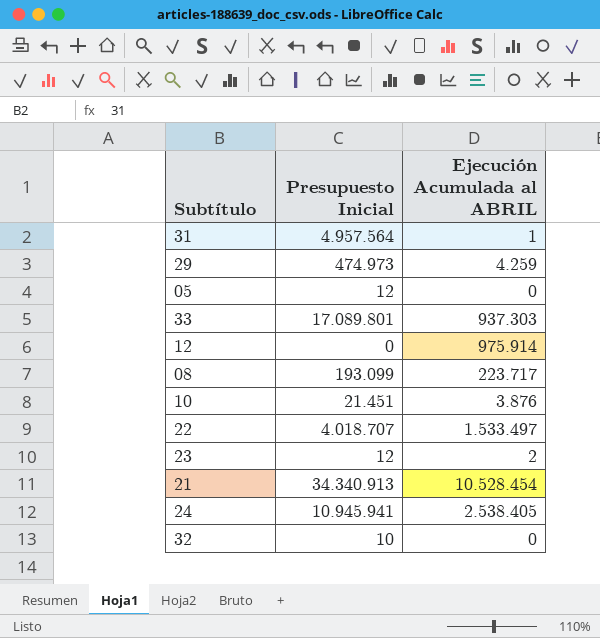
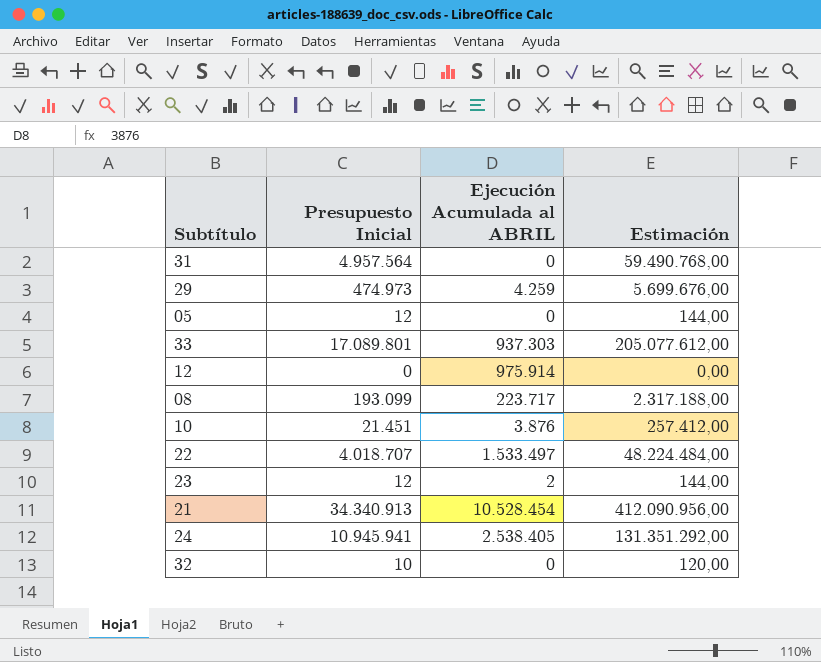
column Estimación | formula: none -> [Presupuesto Inicial] * 12
31 | Ejecución Acumulada al ABRIL: 1 -> 0

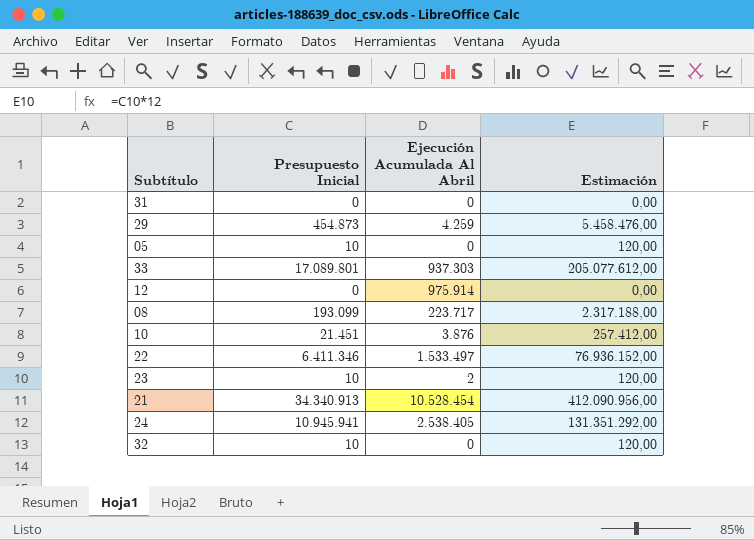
column name: Ejecución Acumulada al ABRIL -> Ejecución Acumulada Al Abril
31 | Presupuesto Inicial: 4.957.564 -> 0
31 | Estimación: 59.490.768,00 -> 0,00
29 | Presupuesto Inicial: 474.973 -> 454.873
29 | Estimación: 5.699.676,00 -> 5.458.476,00
05 | Presupuesto Inicial: 12 -> 10
05 | Estimación: 144,00 -> 120,00
22 | Presupuesto Inicial: 4.018.707 -> 6.411.346
22 | Estimación: 48.224.484,00 -> 76.936.152,00
23 | Presupuesto Inicial: 12 -> 10
23 | Estimación: 144,00 -> 120,00

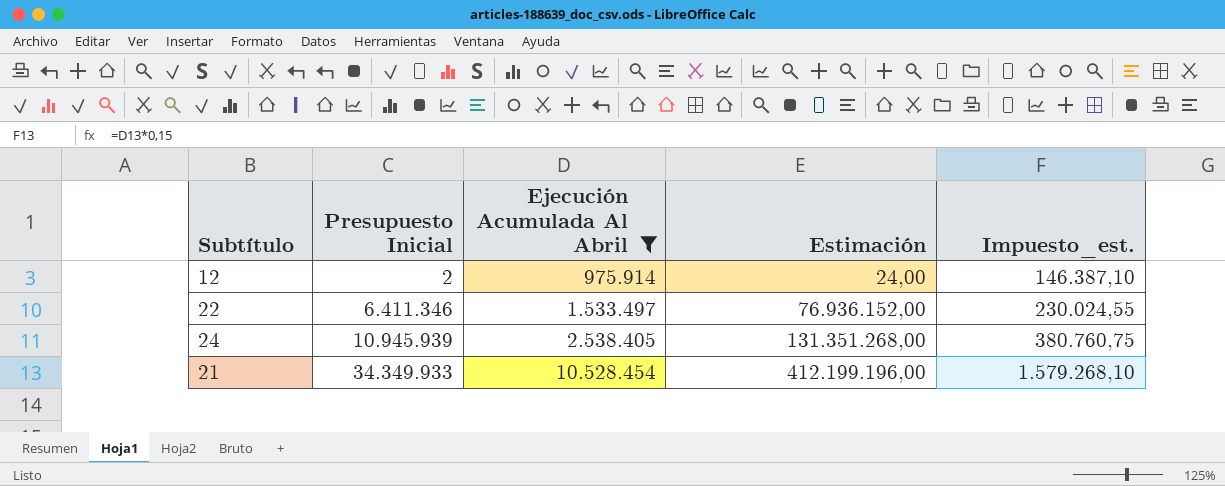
filter: none -> Ejecución Acumulada Al Abril >= 975.914
row order: none -> Presupuesto Inicial ascending
column Impuesto_est. | formula: none -> [Ejecución Acumulada Al Abril] * 0,15
12 | Presupuesto Inicial: 0 -> 2
12 | Estimación: 0,00 -> 24,00
24 | Presupuesto Inicial: 10.945.941 -> 10.945.939
24 | Estimación: 131.351.292,00 -> 131.351.268,00
21 | Presupuesto Inicial: 34.340.913 -> 34.349.933
21 | Estimación: 412.090.956,00 -> 412.199.196,00

